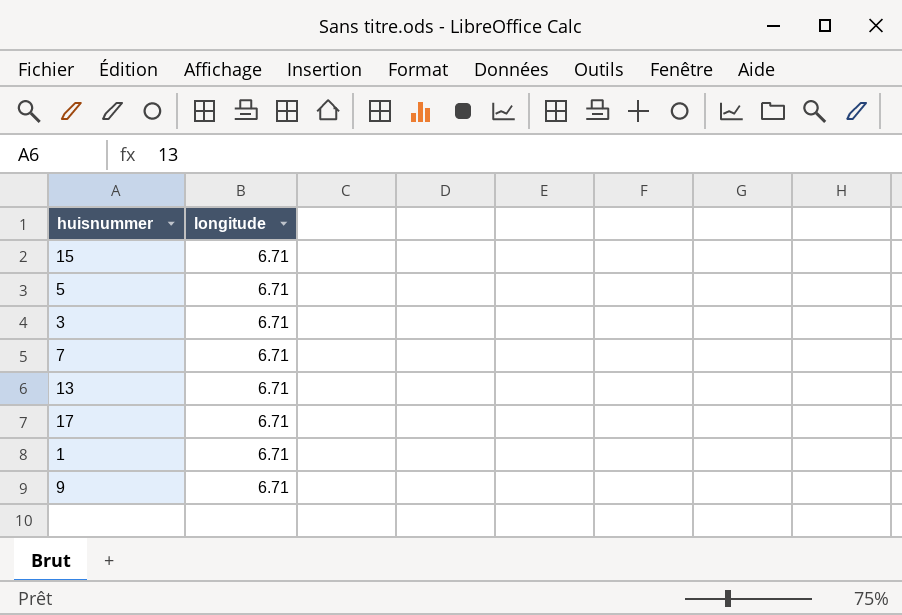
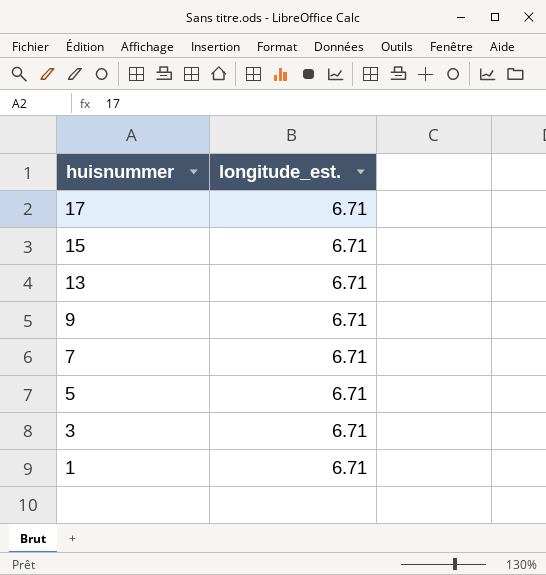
row order: none -> huisnummer descending
column name: longitude -> longitude_est.

